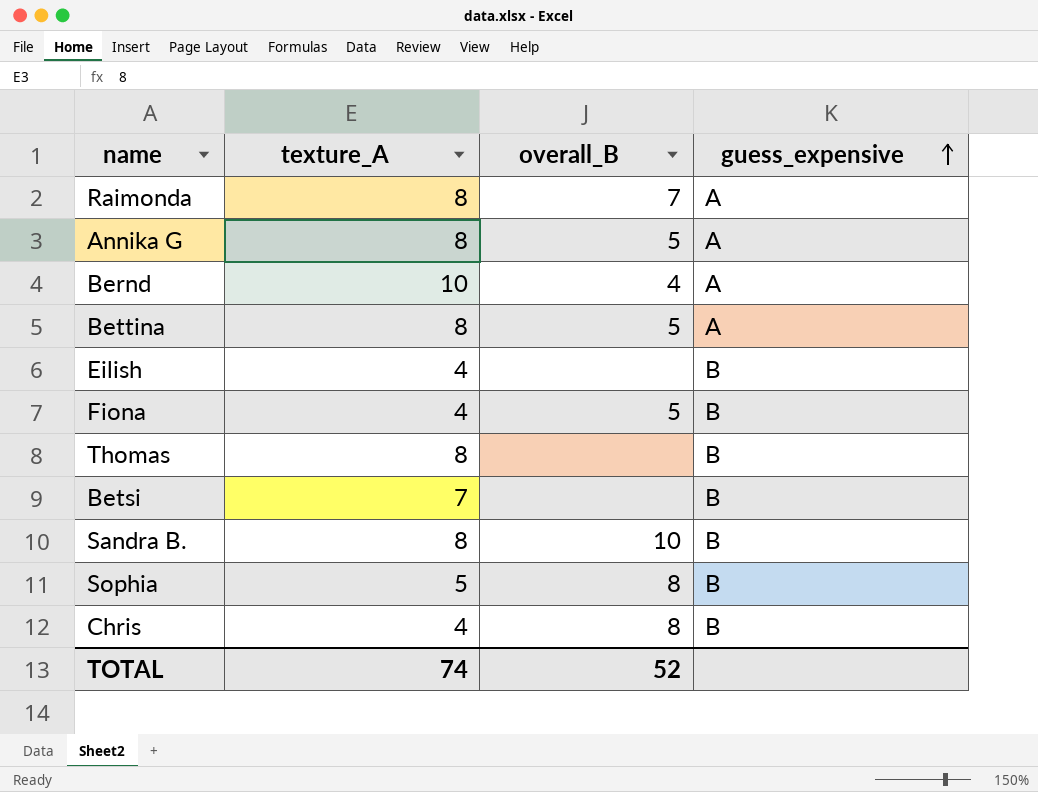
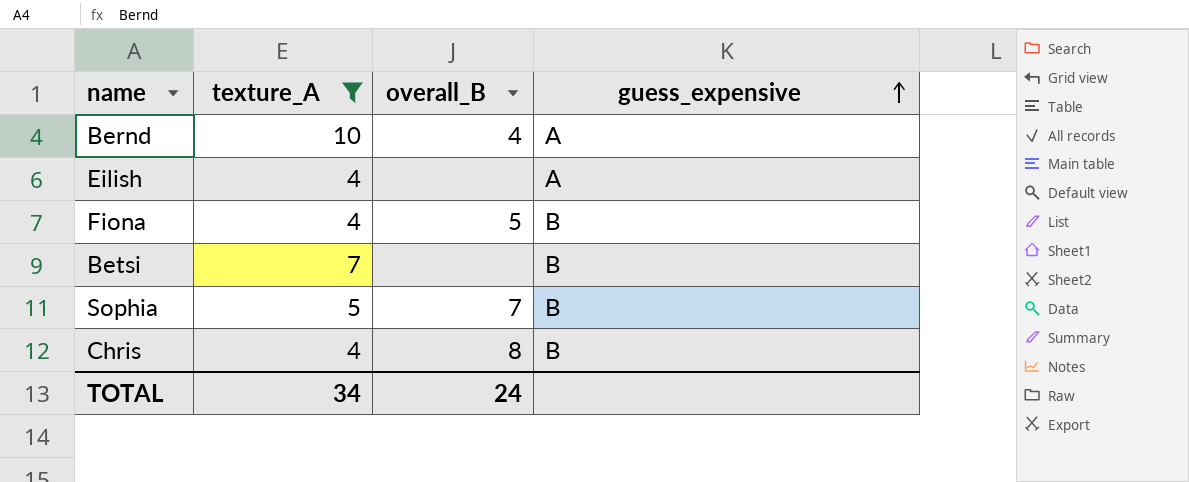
filter: none -> texture_A != 8
Eilish | guess_expensive: B -> A
Sophia | overall_B: 8 -> 7
TOTAL | texture_A: 74 -> 34
TOTAL | overall_B: 52 -> 24

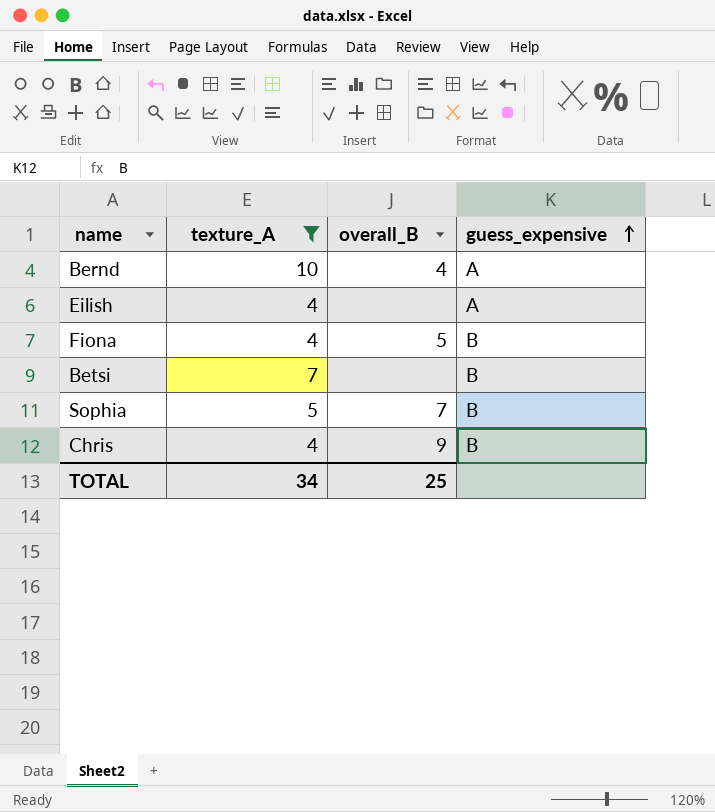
Chris | overall_B: 8 -> 9
TOTAL | overall_B: 24 -> 25

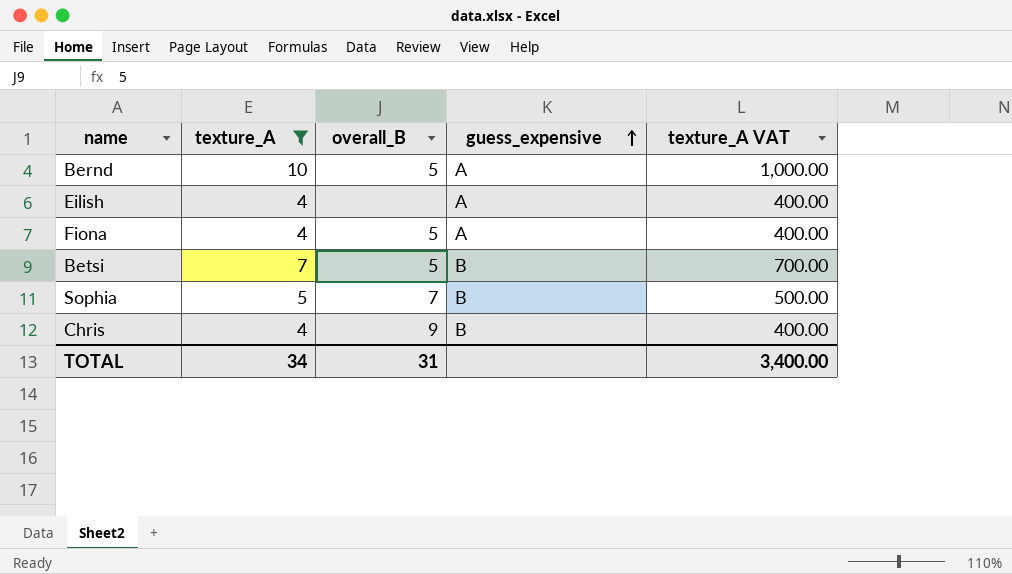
column texture_A VAT | formula: none -> [texture_A] * 100
Bernd | overall_B: 4 -> 5
Fiona | guess_expensive: B -> A
Betsi | overall_B: none -> 5
TOTAL | overall_B: 25 -> 31

